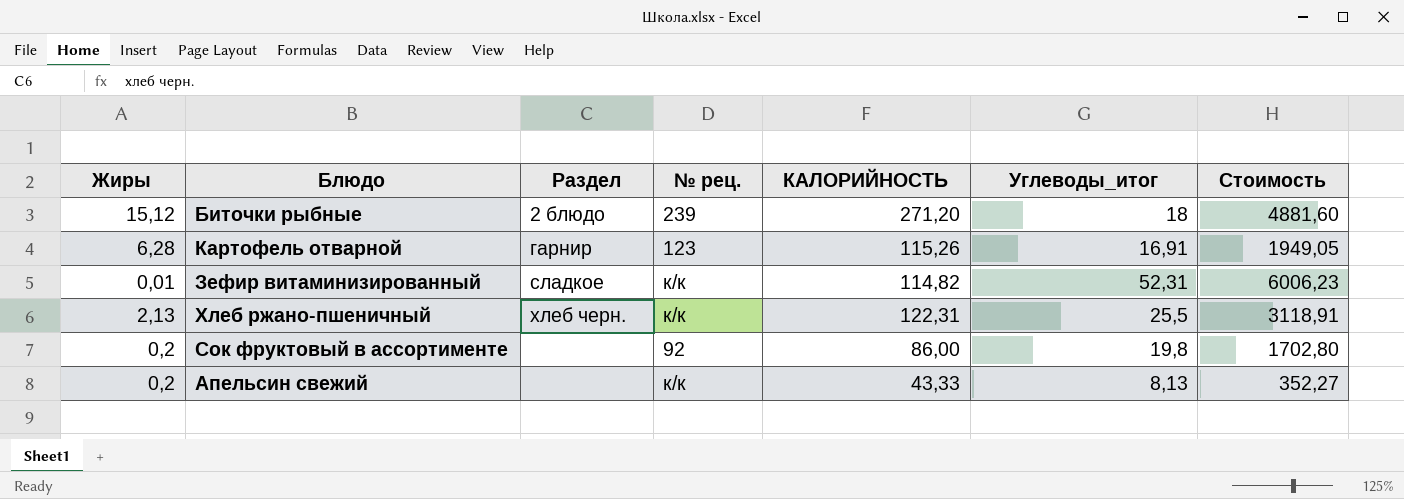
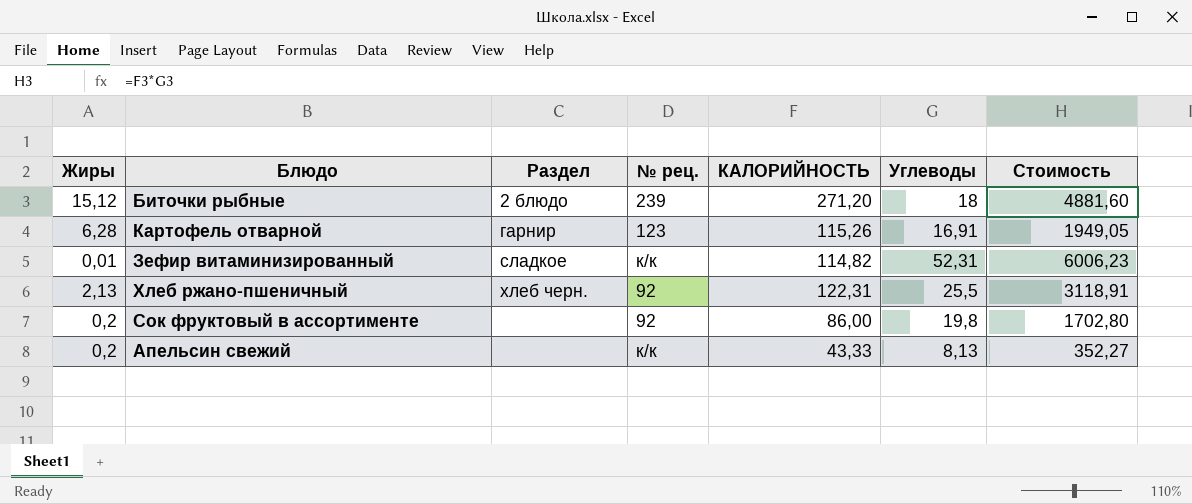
column name: Углеводы_итог -> Углеводы
Хлеб ржано-пшеничный | № рец.: к/к -> 92

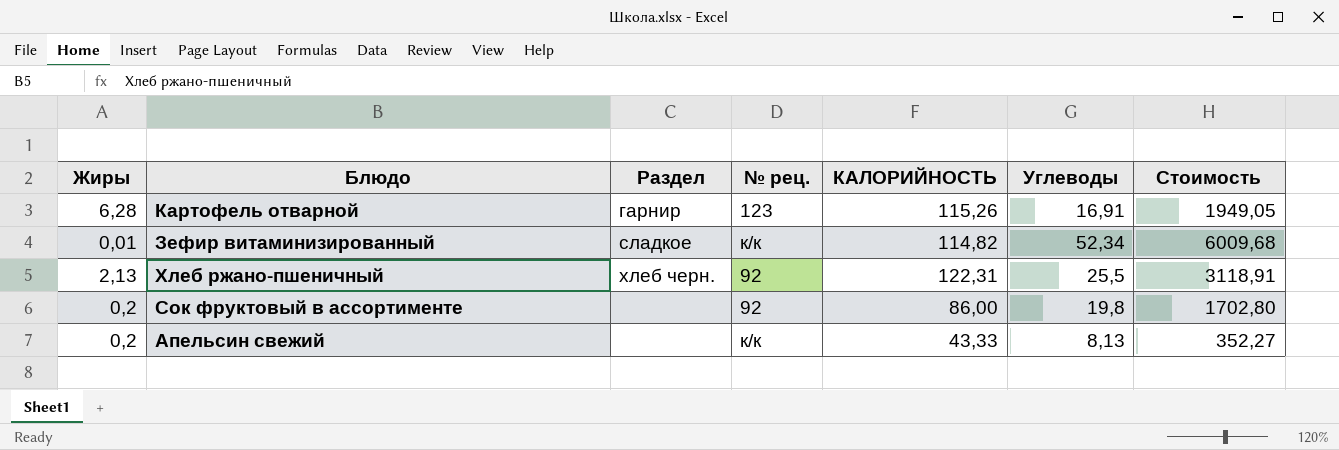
row Биточки рыбные: 15,12 | 2 блюдо | 239 | 271,20 | 18 | 4881,60 -> none
Зефир витаминизированный | Углеводы: 52,31 -> 52,34
Зефир витаминизированный | Стоимость: 6006,23 -> 6009,68

